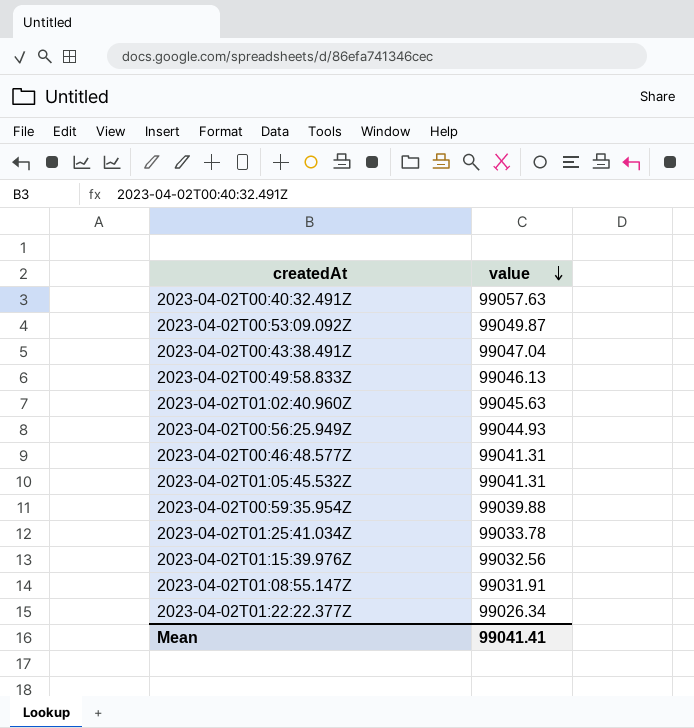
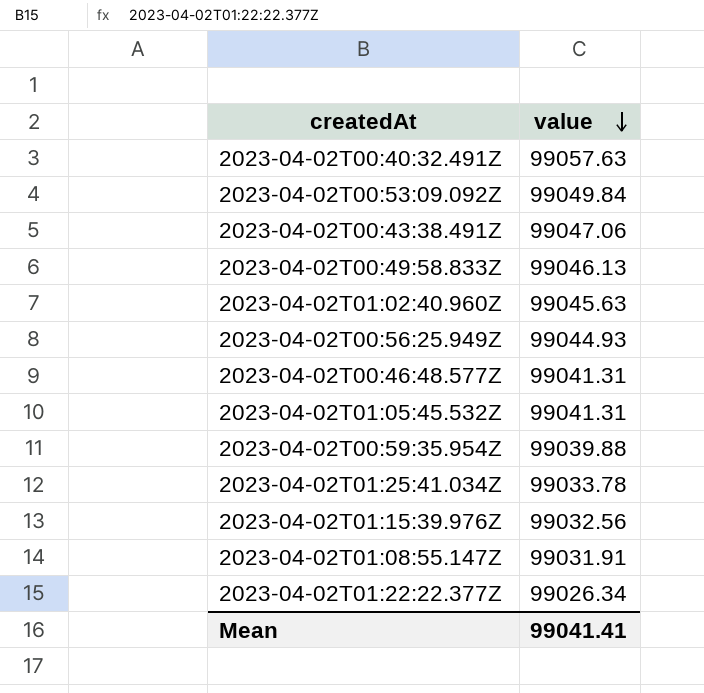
2023-04-02T00:53:09.092Z | value: 99049.87 -> 99049.84
2023-04-02T00:43:38.491Z | value: 99047.04 -> 99047.06

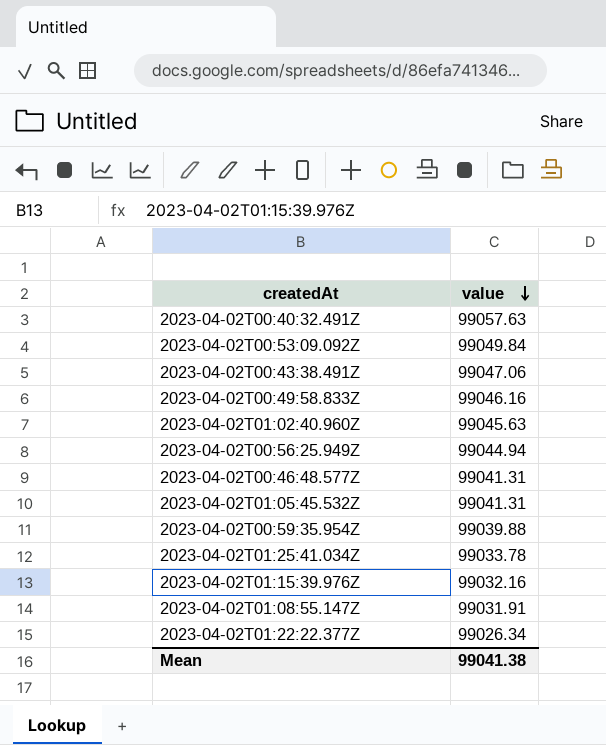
2023-04-02T00:49:58.833Z | value: 99046.13 -> 99046.16
2023-04-02T00:56:25.949Z | value: 99044.93 -> 99044.94
2023-04-02T01:15:39.976Z | value: 99032.56 -> 99032.16
Mean | value: 99041.41 -> 99041.38

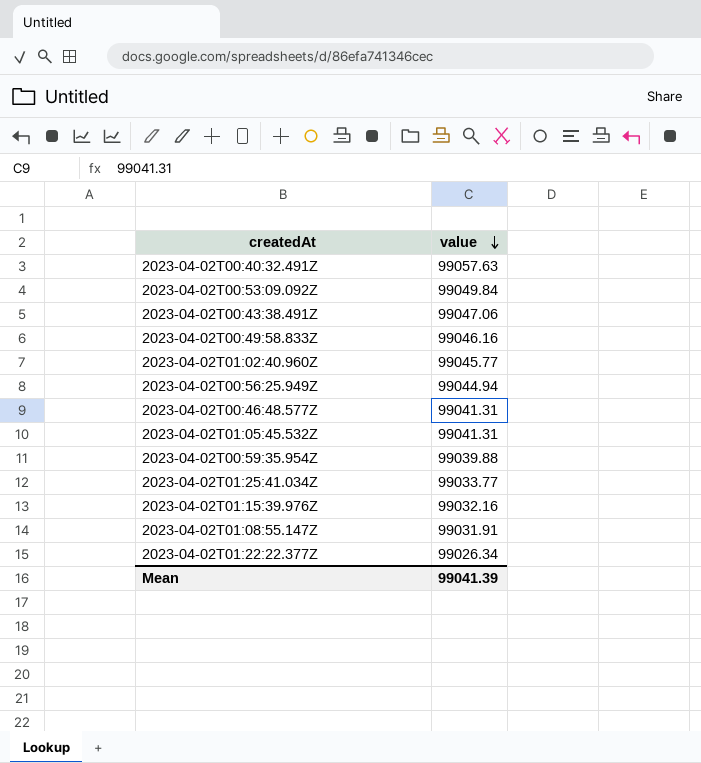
2023-04-02T01:02:40.960Z | value: 99045.63 -> 99045.77
2023-04-02T01:25:41.034Z | value: 99033.78 -> 99033.77
Mean | value: 99041.38 -> 99041.39

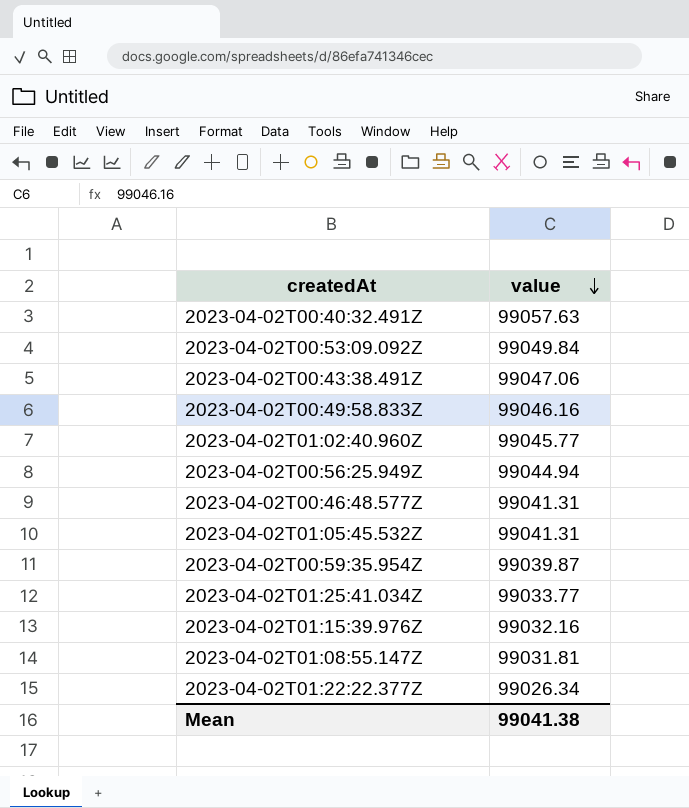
2023-04-02T00:59:35.954Z | value: 99039.88 -> 99039.87
2023-04-02T01:08:55.147Z | value: 99031.91 -> 99031.81
Mean | value: 99041.39 -> 99041.38

